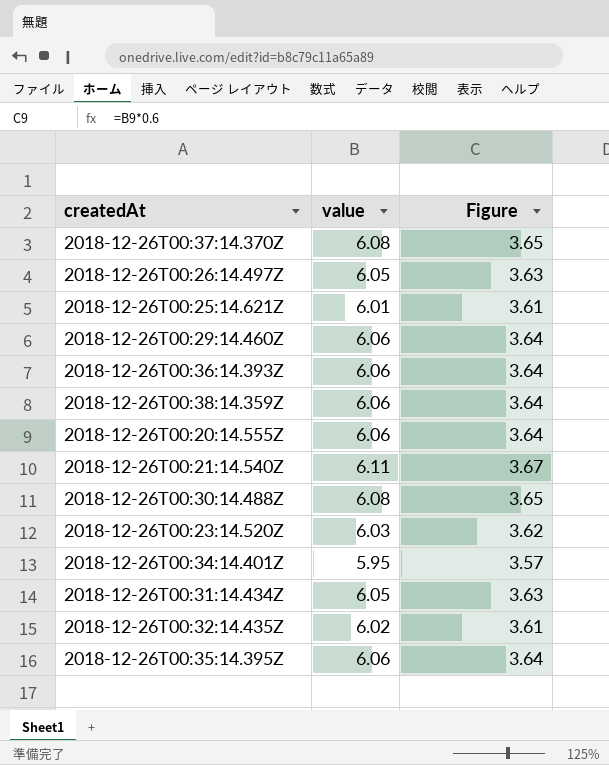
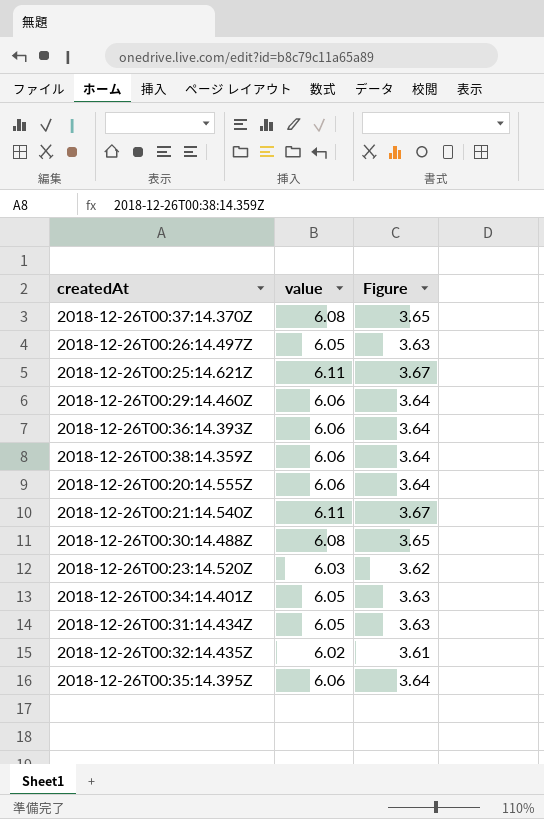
2018-12-26T00:25:14.621Z | value: 6.01 -> 6.11
2018-12-26T00:25:14.621Z | Figure: 3.61 -> 3.67
2018-12-26T00:34:14.401Z | value: 5.95 -> 6.05
2018-12-26T00:34:14.401Z | Figure: 3.57 -> 3.63

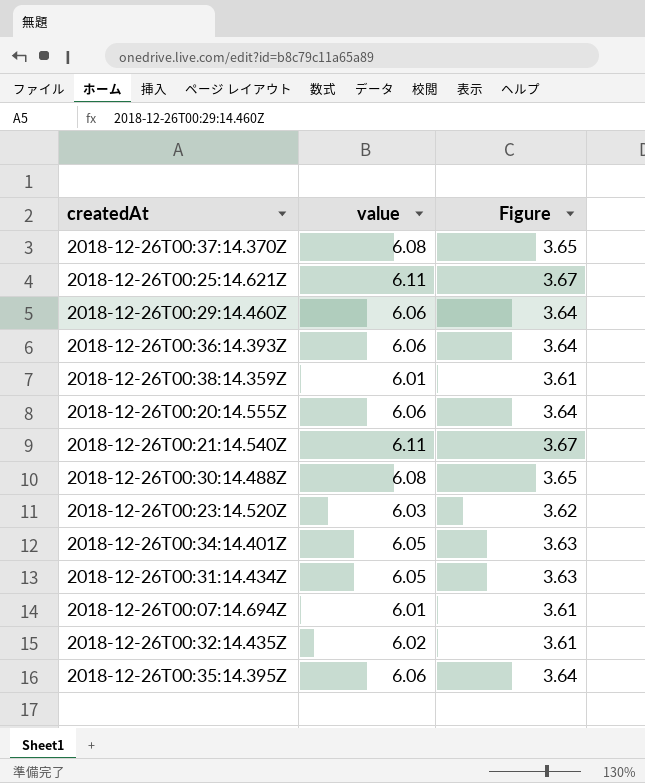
row 2018-12-26T00:26:14.497Z: 6.05 | 3.63 -> none
2018-12-26T00:38:14.359Z | value: 6.06 -> 6.01
2018-12-26T00:38:14.359Z | Figure: 3.64 -> 3.61
row 2018-12-26T00:07:14.694Z: none -> 6.01 | 3.61

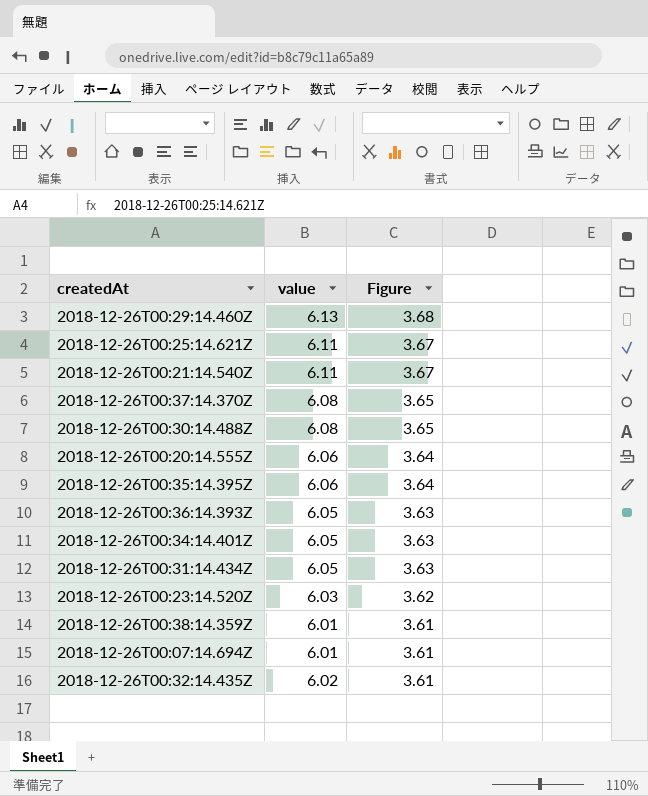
row order: none -> Figure descending
2018-12-26T00:29:14.460Z | value: 6.06 -> 6.13
2018-12-26T00:29:14.460Z | Figure: 3.64 -> 3.68
2018-12-26T00:36:14.393Z | value: 6.06 -> 6.05
2018-12-26T00:36:14.393Z | Figure: 3.64 -> 3.63

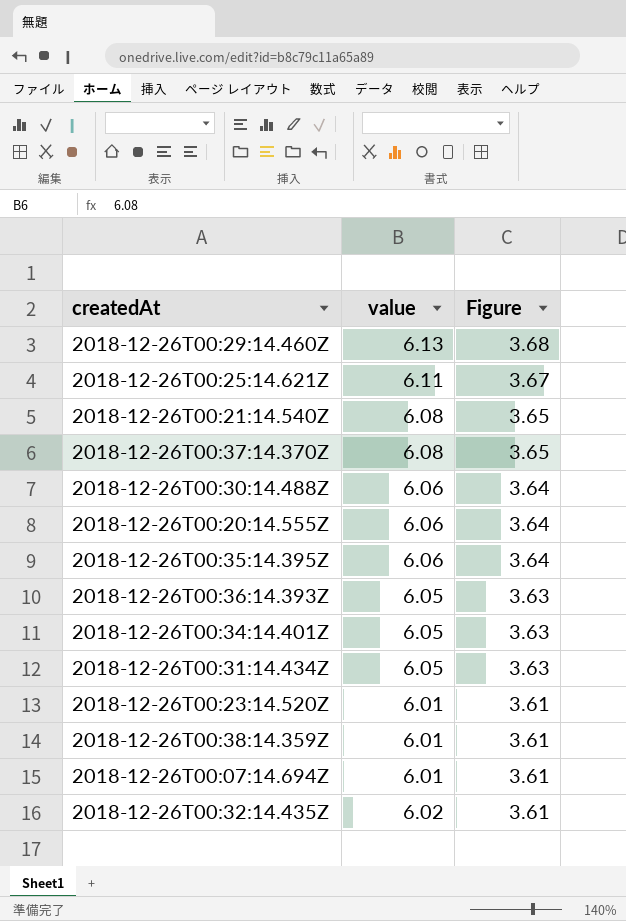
2018-12-26T00:21:14.540Z | value: 6.11 -> 6.08
2018-12-26T00:21:14.540Z | Figure: 3.67 -> 3.65
2018-12-26T00:30:14.488Z | value: 6.08 -> 6.06
2018-12-26T00:30:14.488Z | Figure: 3.65 -> 3.64
2018-12-26T00:23:14.520Z | value: 6.03 -> 6.01
2018-12-26T00:23:14.520Z | Figure: 3.62 -> 3.61

